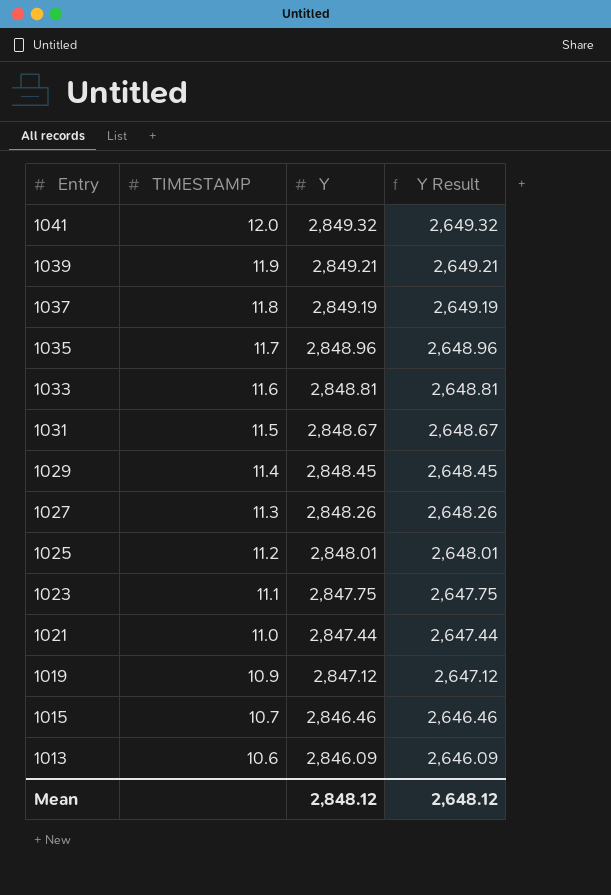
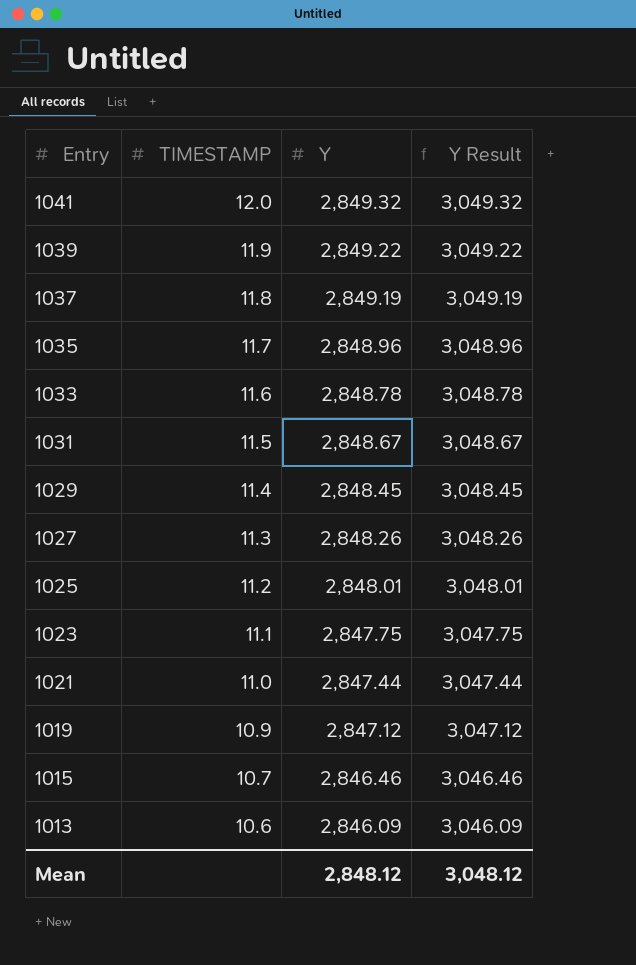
column Y Result | formula: [Y] - 200 -> [Y] + 200
1039 | Y: 2,849.21 -> 2,849.22
1033 | Y: 2,848.81 -> 2,848.78
Mean | Y Result: 2,648.12 -> 3,048.12

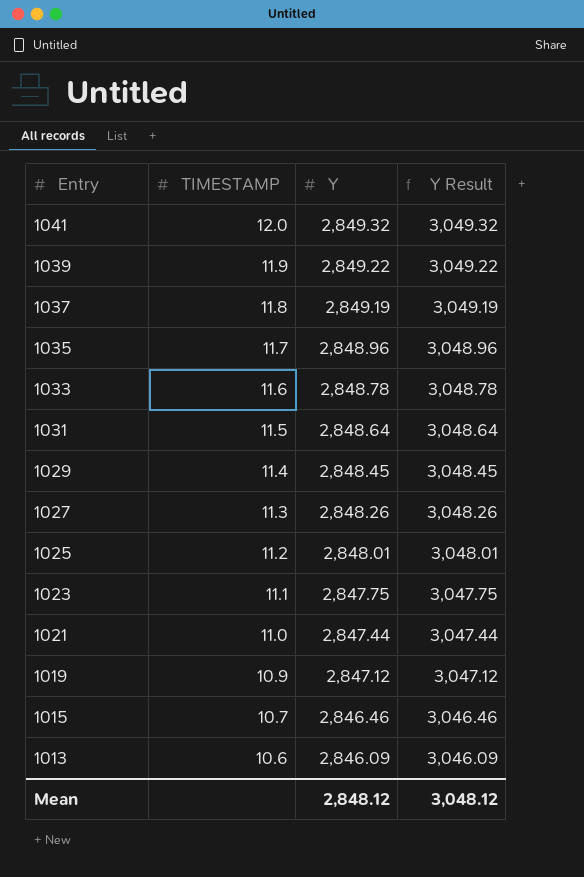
1031 | Y: 2,848.67 -> 2,848.64
1031 | Y Result: 3,048.67 -> 3,048.64

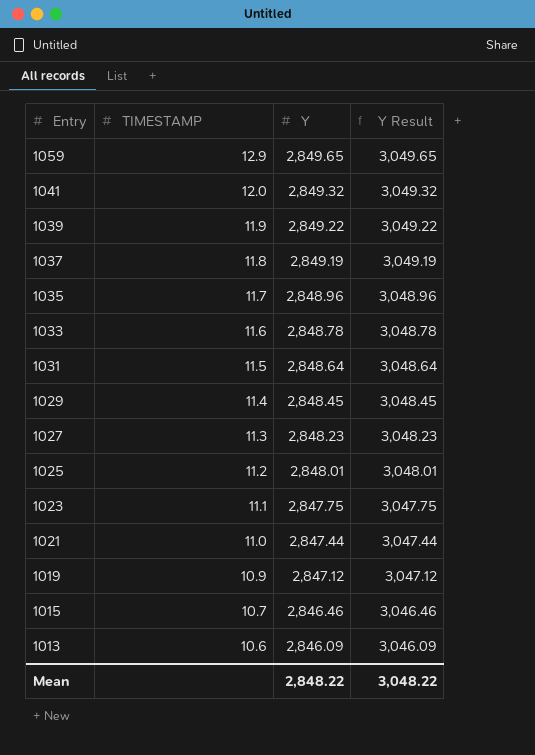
row 1059: none -> 12.9 | 2,849.65 | 3,049.65
1027 | Y: 2,848.26 -> 2,848.23
1027 | Y Result: 3,048.26 -> 3,048.23
Mean | Y: 2,848.12 -> 2,848.22
Mean | Y Result: 3,048.12 -> 3,048.22

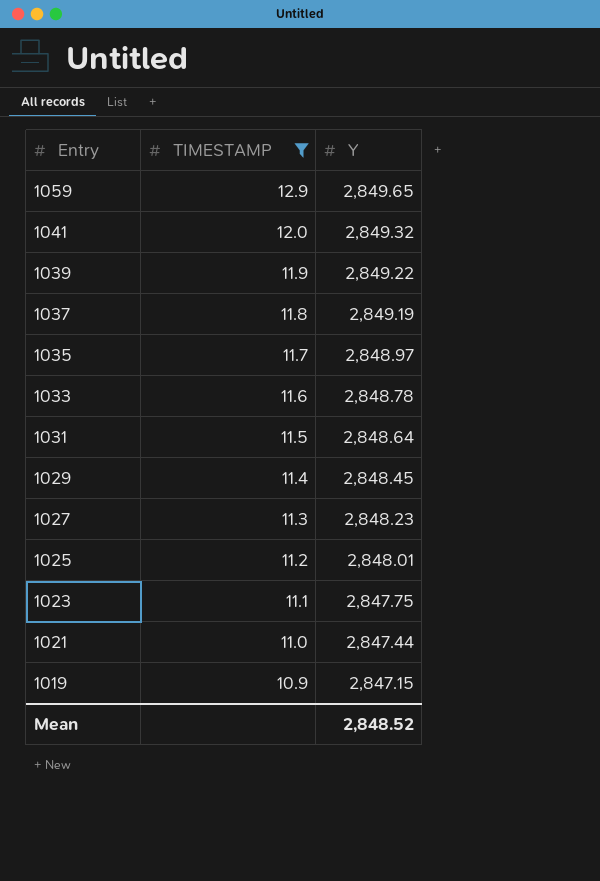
filter: none -> TIMESTAMP >= 10.9
column Y Result | formula: [Y] + 200 -> none
1035 | Y: 2,848.96 -> 2,848.97
1019 | Y: 2,847.12 -> 2,847.15
Mean | Y: 2,848.22 -> 2,848.52

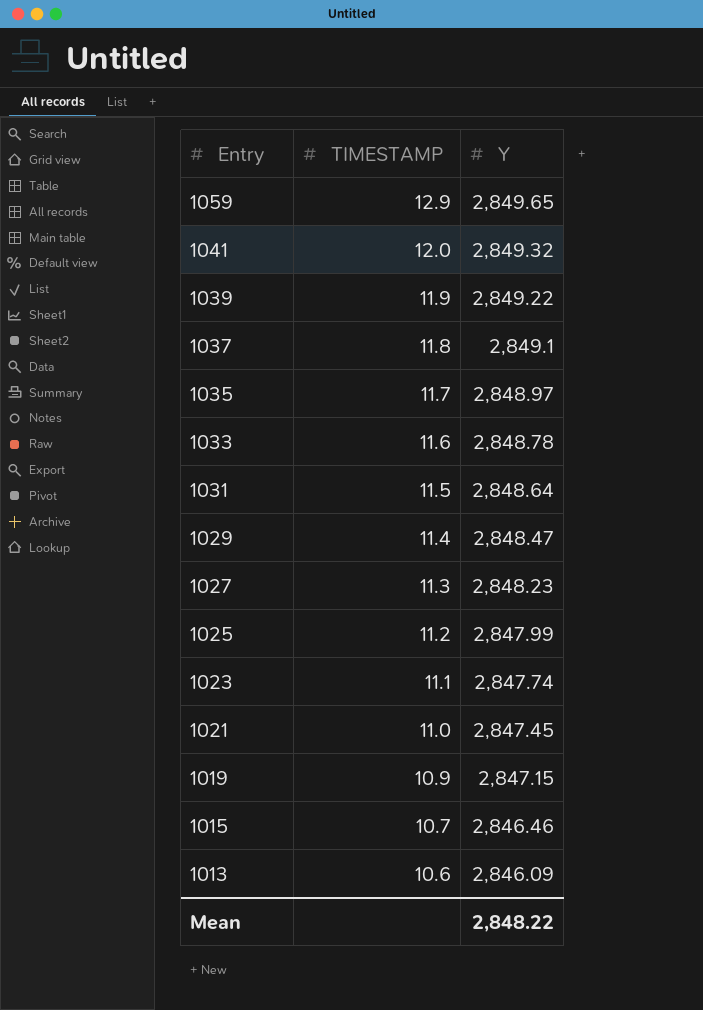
filter: TIMESTAMP >= 10.9 -> none
1037 | Y: 2,849.19 -> 2,849.1
1029 | Y: 2,848.45 -> 2,848.47
1025 | Y: 2,848.01 -> 2,847.99
1023 | Y: 2,847.75 -> 2,847.74
1021 | Y: 2,847.44 -> 2,847.45
Mean | Y: 2,848.52 -> 2,848.22

